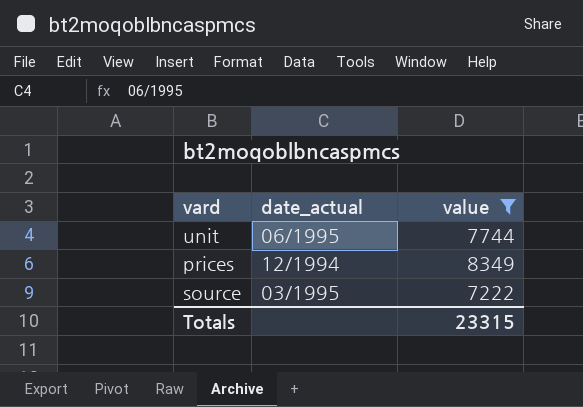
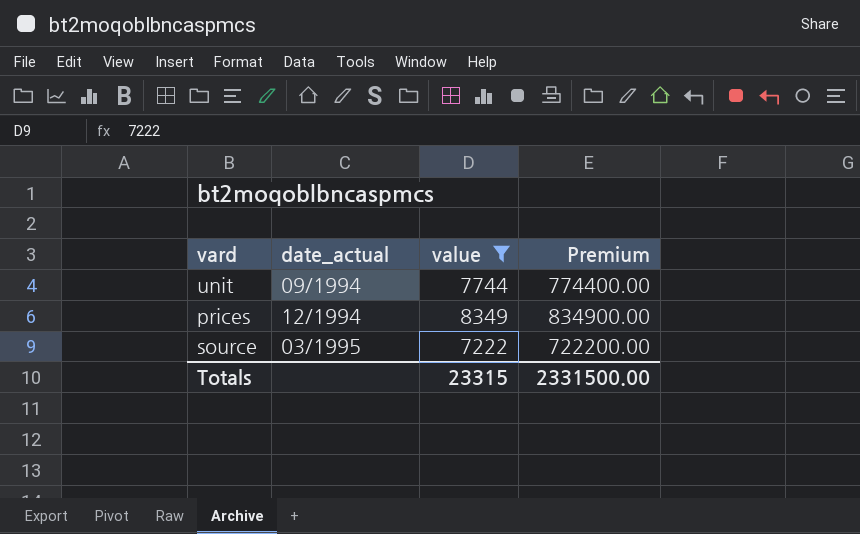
column Premium | formula: none -> [value] * 100
unit | date_actual: 06/1995 -> 09/1994

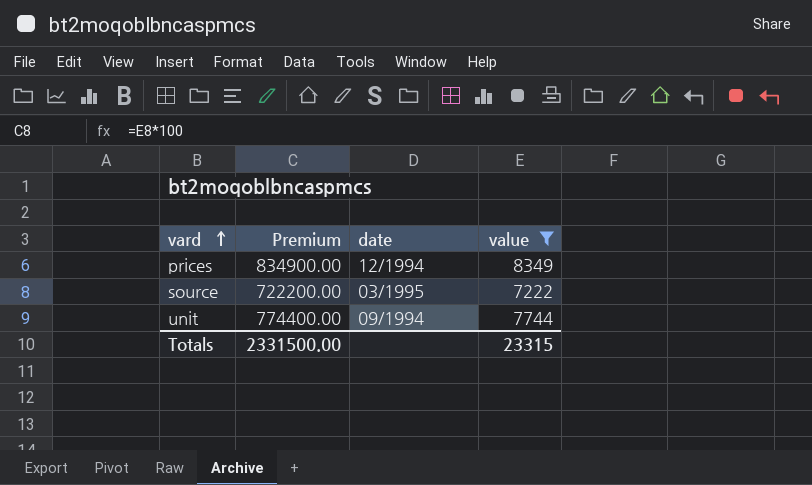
row order: none -> vard ascending
column Premium | position: 4 -> 2
column name: date_actual -> date

